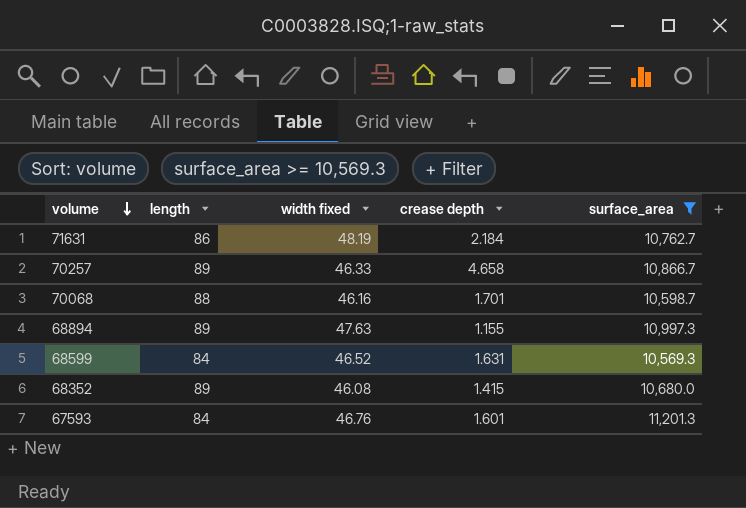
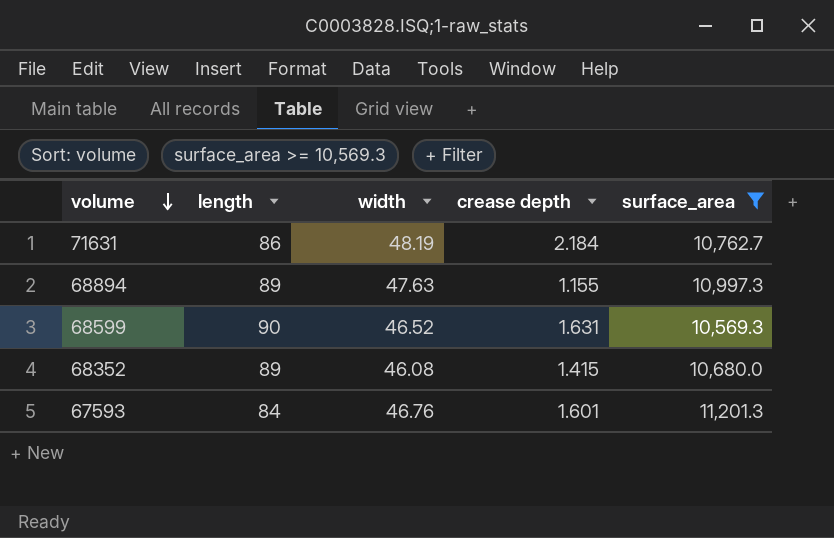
column name: width fixed -> width
row 70257: 89 | 46.33 | 4.658 | 10,866.7 -> none
row 70068: 88 | 46.16 | 1.701 | 10,598.7 -> none
68599 | length: 84 -> 90

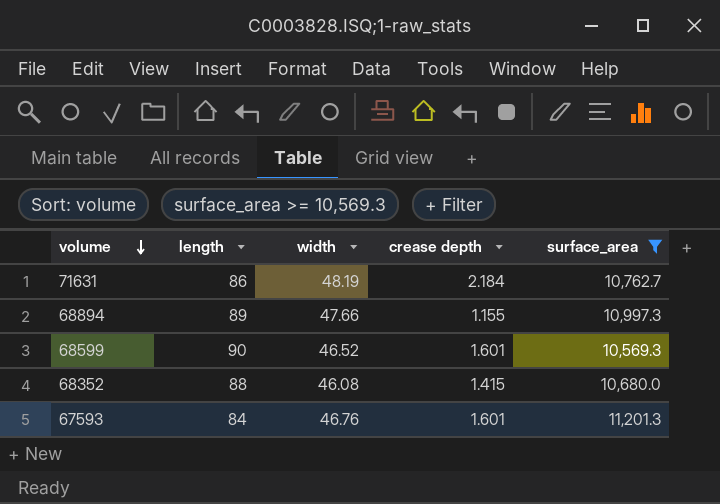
68894 | width: 47.63 -> 47.66
68599 | crease depth: 1.631 -> 1.601
68352 | length: 89 -> 88

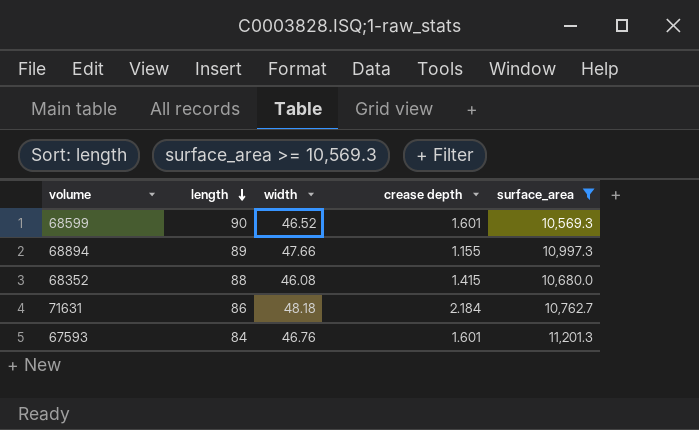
row order: volume descending -> length descending
71631 | width: 48.19 -> 48.18

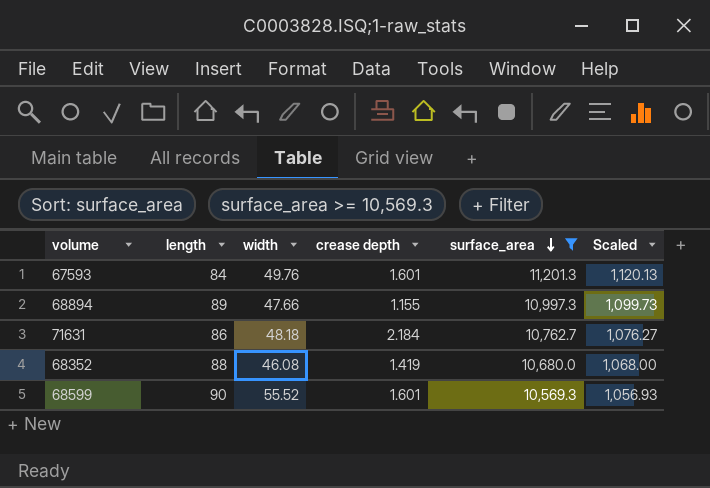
row order: length descending -> surface_area descending
column Scaled | formula: none -> [surface_area] * 0.1
67593 | width: 46.76 -> 49.76
68352 | crease depth: 1.415 -> 1.419
68599 | width: 46.52 -> 55.52

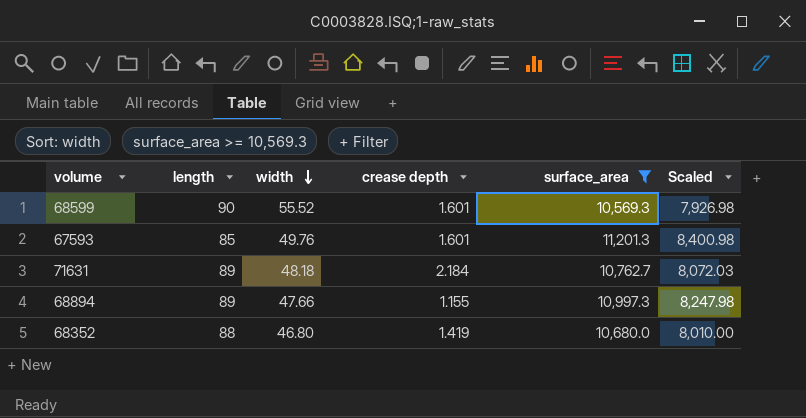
row order: surface_area descending -> width descending
column Scaled | formula: [surface_area] * 0.1 -> [surface_area] * 0.75
67593 | length: 84 -> 85
71631 | length: 86 -> 89
68352 | width: 46.08 -> 46.80

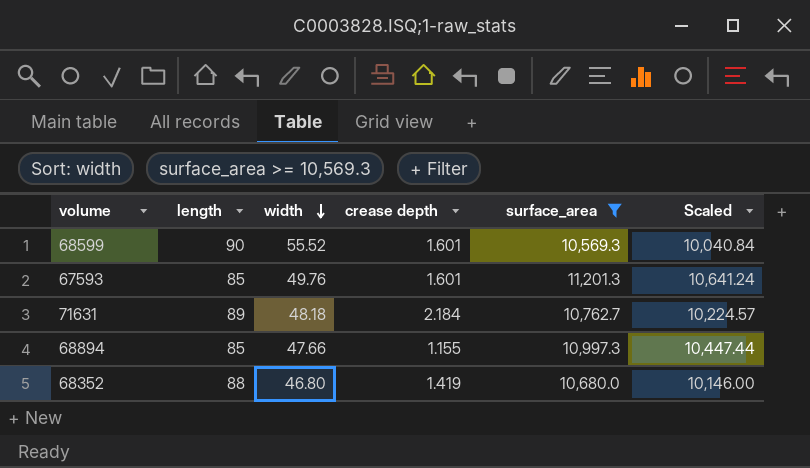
column Scaled | formula: [surface_area] * 0.75 -> [surface_area] * 0.95
68894 | length: 89 -> 85

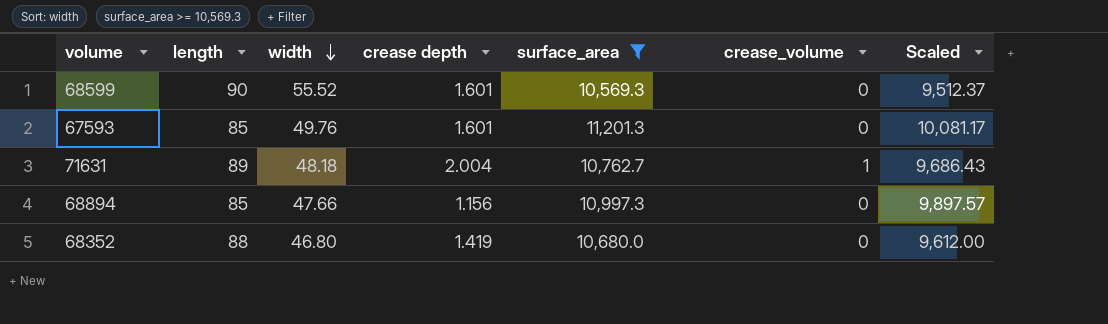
column crease_volume | position: none -> 6
column Scaled | formula: [surface_area] * 0.95 -> [surface_area] * 0.9
71631 | crease depth: 2.184 -> 2.004
68894 | crease depth: 1.155 -> 1.156

